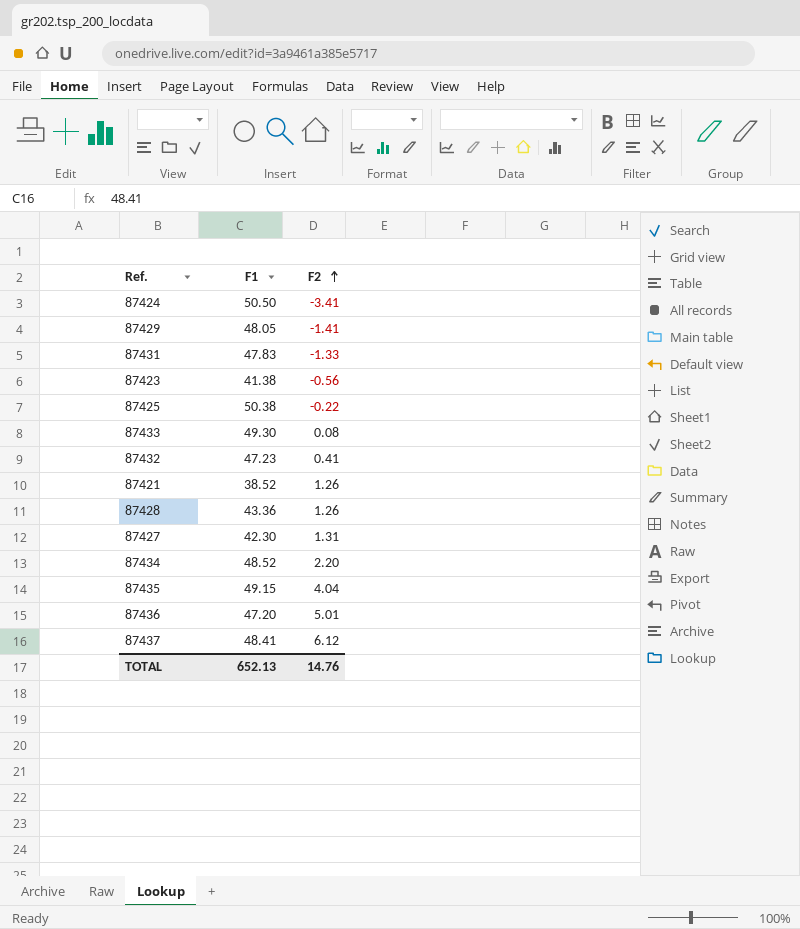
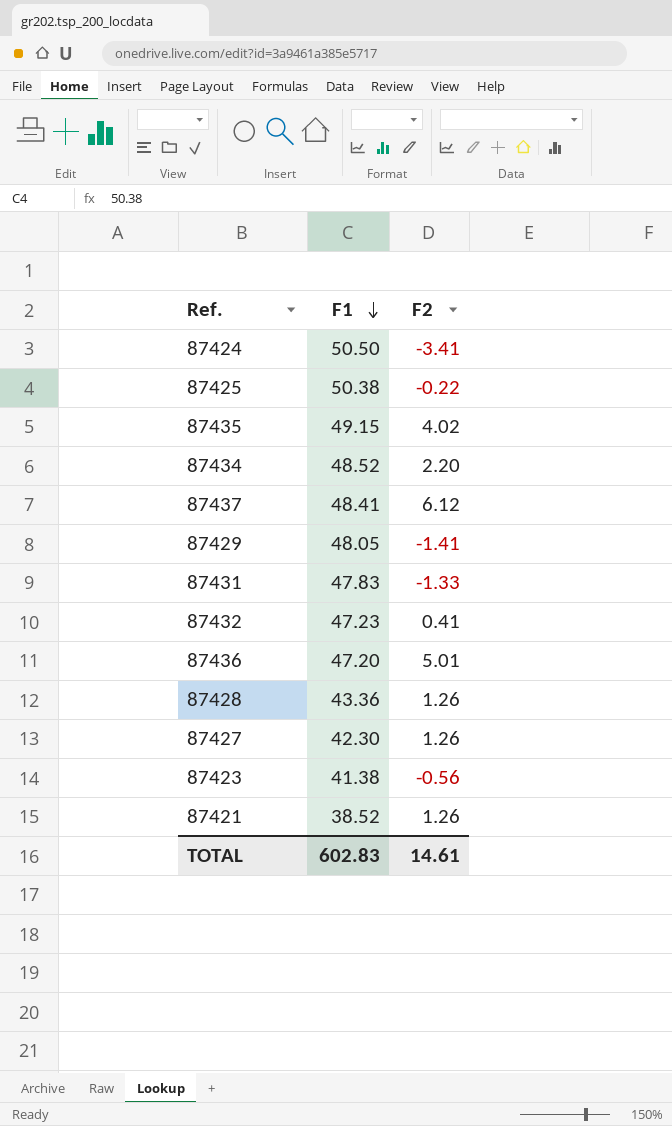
row order: F2 ascending -> F1 descending
row 87433: 49.30 | 0.08 -> none
87435 | F2: 4.04 -> 4.02
87427 | F2: 1.31 -> 1.26
TOTAL | F1: 652.13 -> 602.83
TOTAL | F2: 14.76 -> 14.61

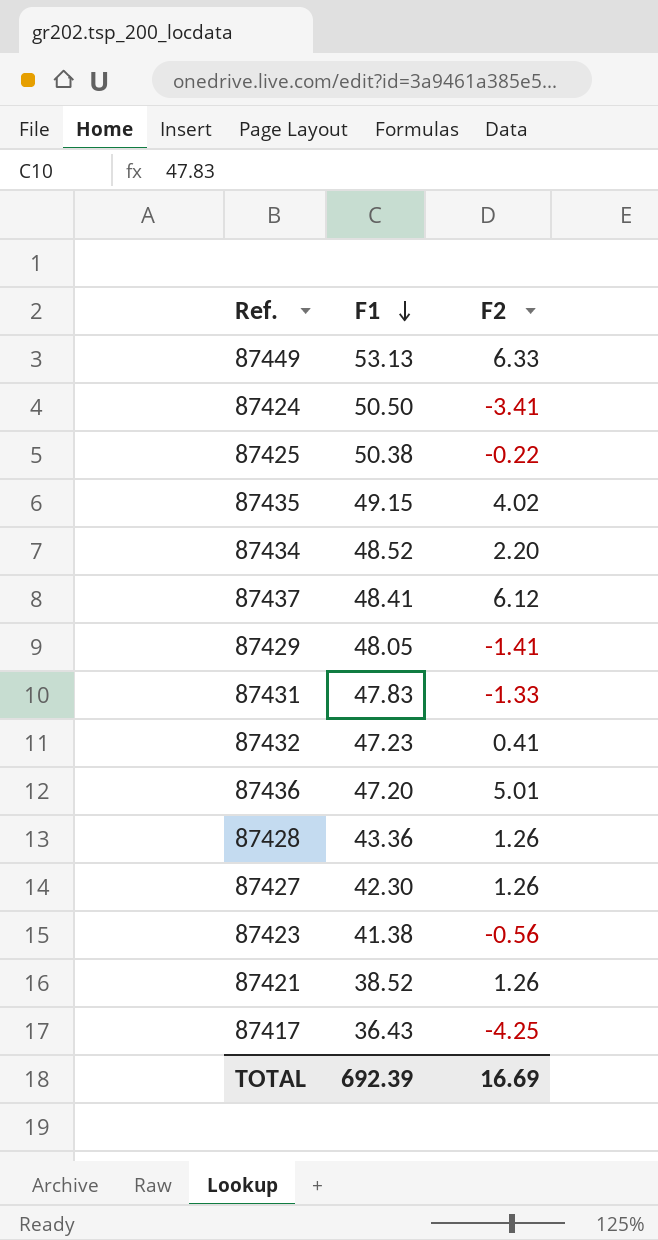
row 87449: none -> 53.13 | 6.33
row 87417: none -> 36.43 | -4.25
TOTAL | F1: 602.83 -> 692.39
TOTAL | F2: 14.61 -> 16.69

